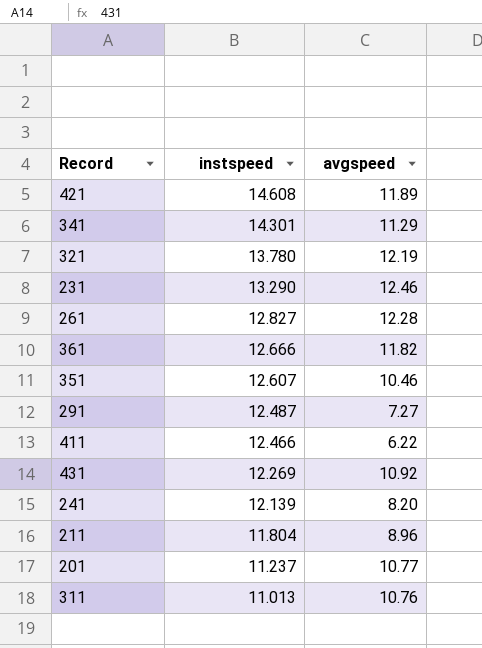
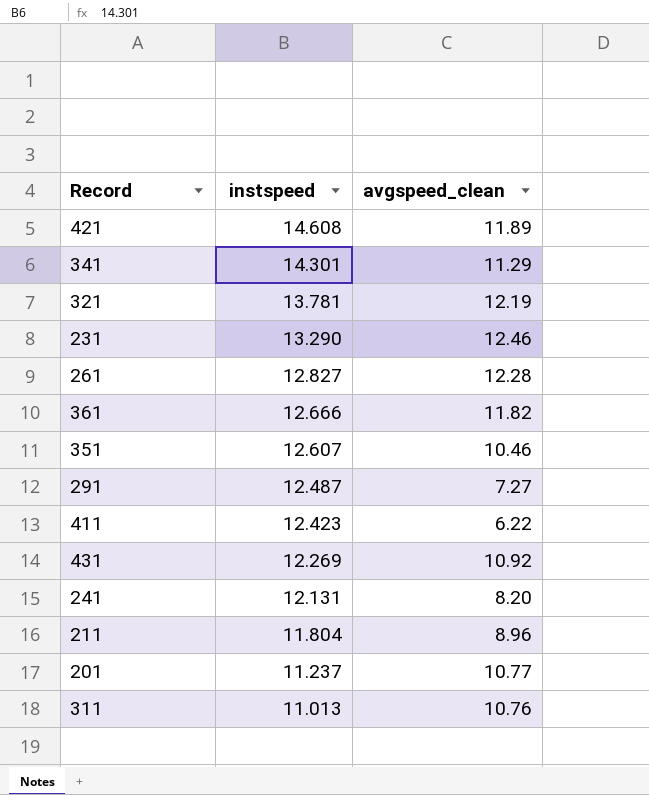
column name: avgspeed -> avgspeed_clean
321 | instspeed: 13.780 -> 13.781
411 | instspeed: 12.466 -> 12.423
241 | instspeed: 12.139 -> 12.131

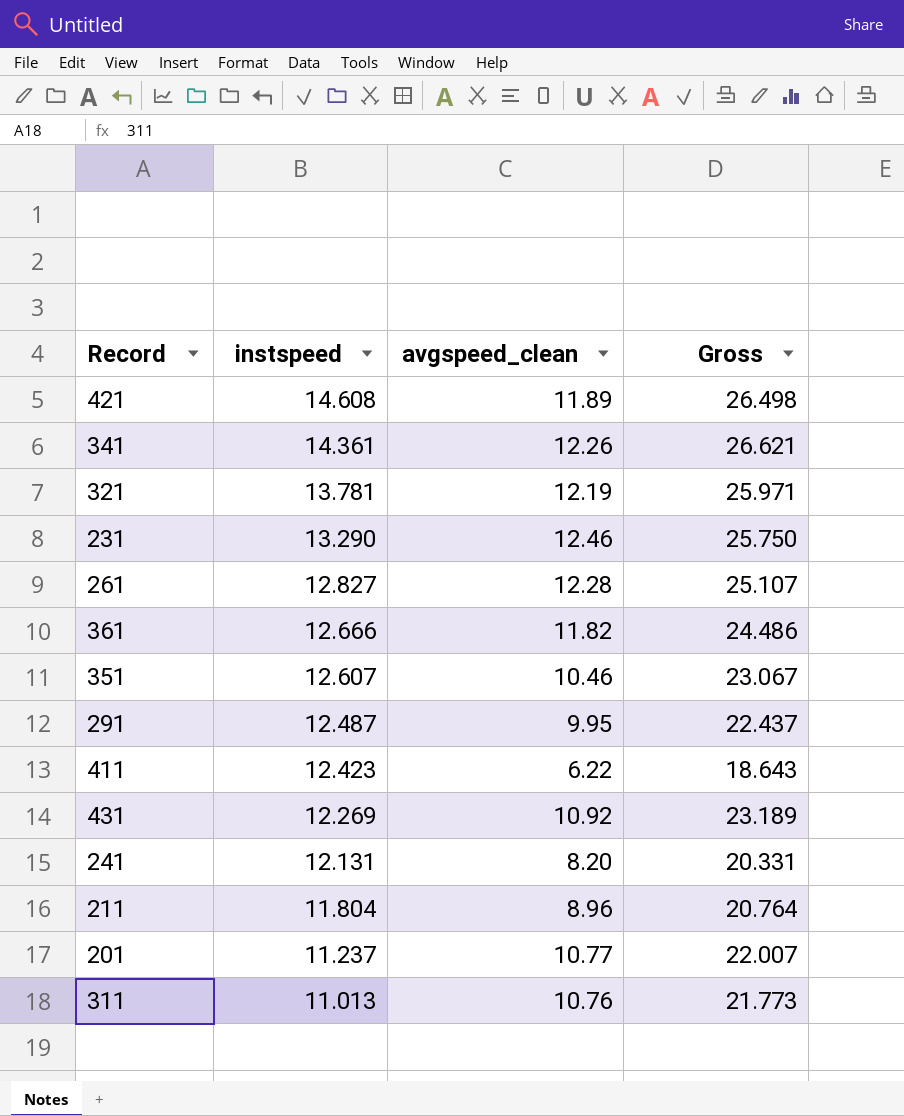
column Gross | formula: none -> [instspeed] + [avgspeed_clean]
341 | instspeed: 14.301 -> 14.361
341 | avgspeed_clean: 11.29 -> 12.26
291 | avgspeed_clean: 7.27 -> 9.95

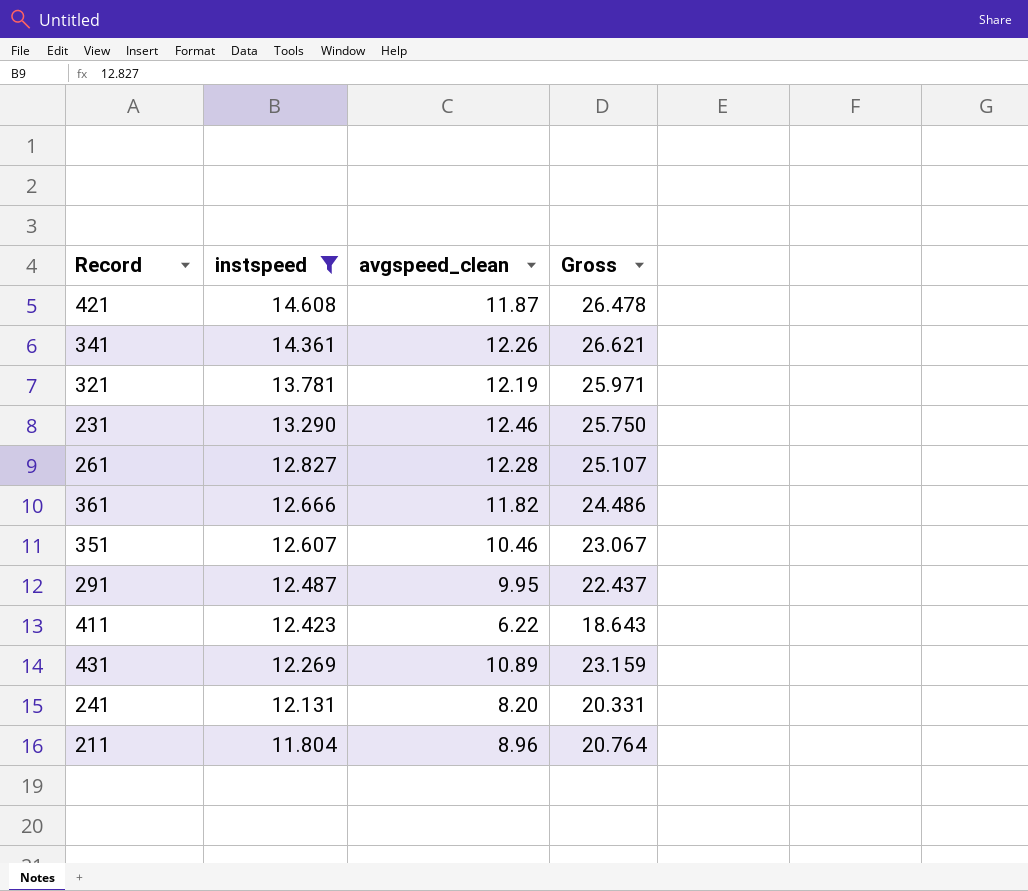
filter: none -> instspeed >= 11.804
421 | avgspeed_clean: 11.89 -> 11.87
421 | Gross: 26.498 -> 26.478
431 | avgspeed_clean: 10.92 -> 10.89
431 | Gross: 23.189 -> 23.159

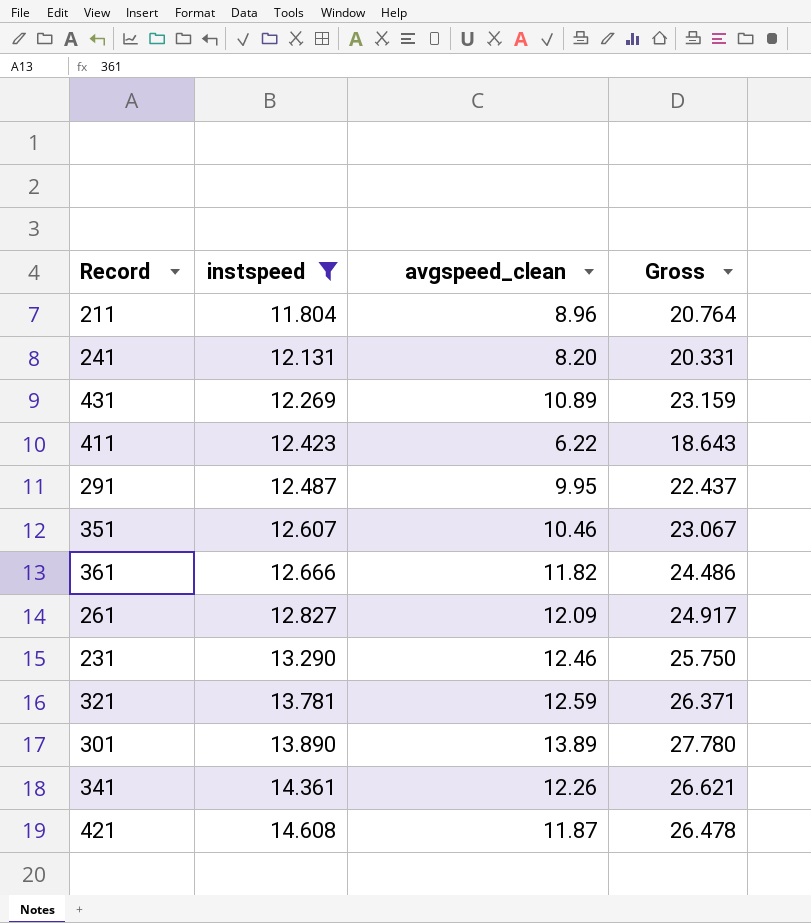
row order: instspeed descending -> instspeed ascending
261 | avgspeed_clean: 12.28 -> 12.09
261 | Gross: 25.107 -> 24.917
321 | avgspeed_clean: 12.19 -> 12.59
321 | Gross: 25.971 -> 26.371
row 301: none -> 13.890 | 13.89 | 27.780

